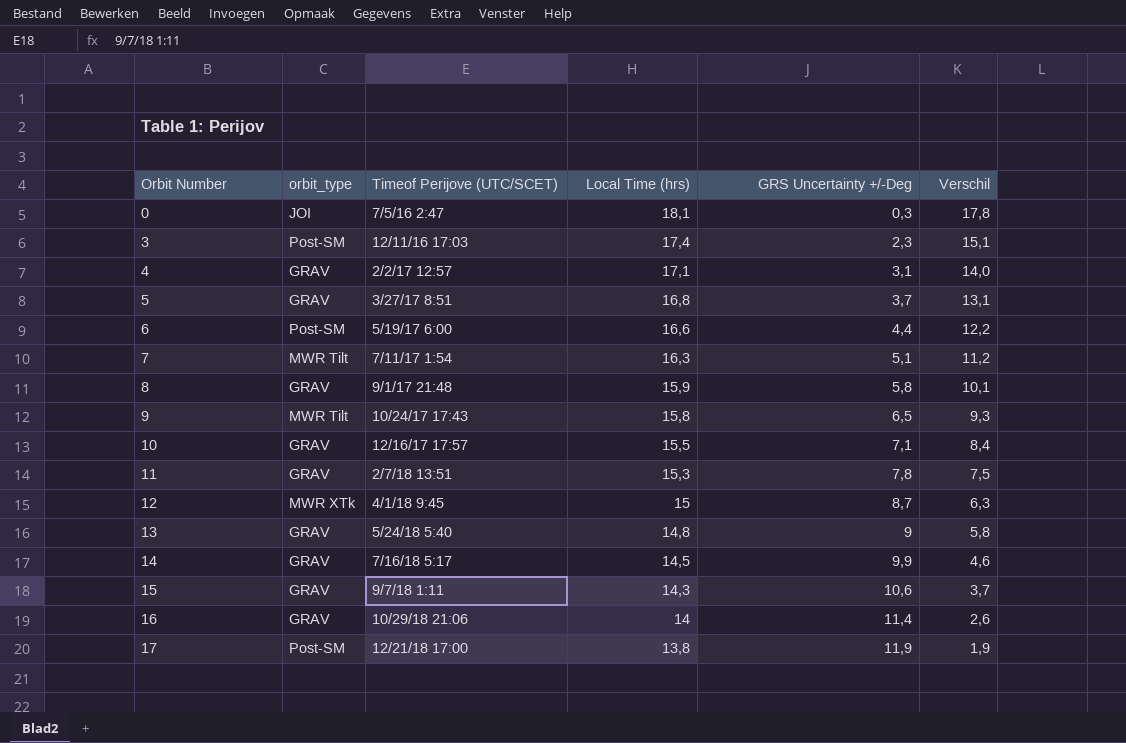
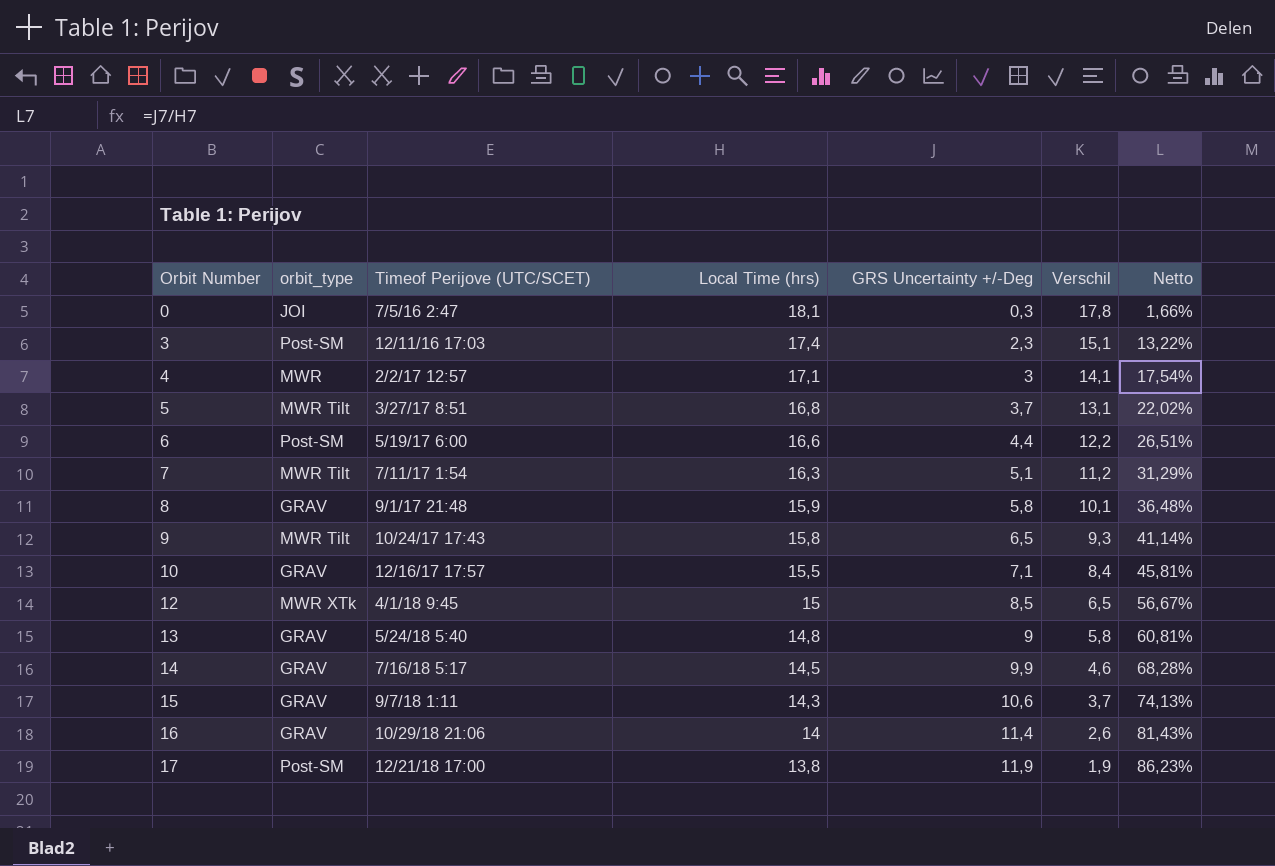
column Netto | formula: none -> [GRS Uncertainty +/-Deg] / [Local Time (hrs)]
row 11: GRAV | 2/7/18 13:51 | 15,3 | 7,8 | 7,5 -> none
4 | orbit_type: GRAV -> MWR
4 | GRS Uncertainty +/-Deg: 3,1 -> 3
4 | Verschil: 14,0 -> 14,1
5 | orbit_type: GRAV -> MWR Tilt
12 | GRS Uncertainty +/-Deg: 8,7 -> 8,5
12 | Verschil: 6,3 -> 6,5

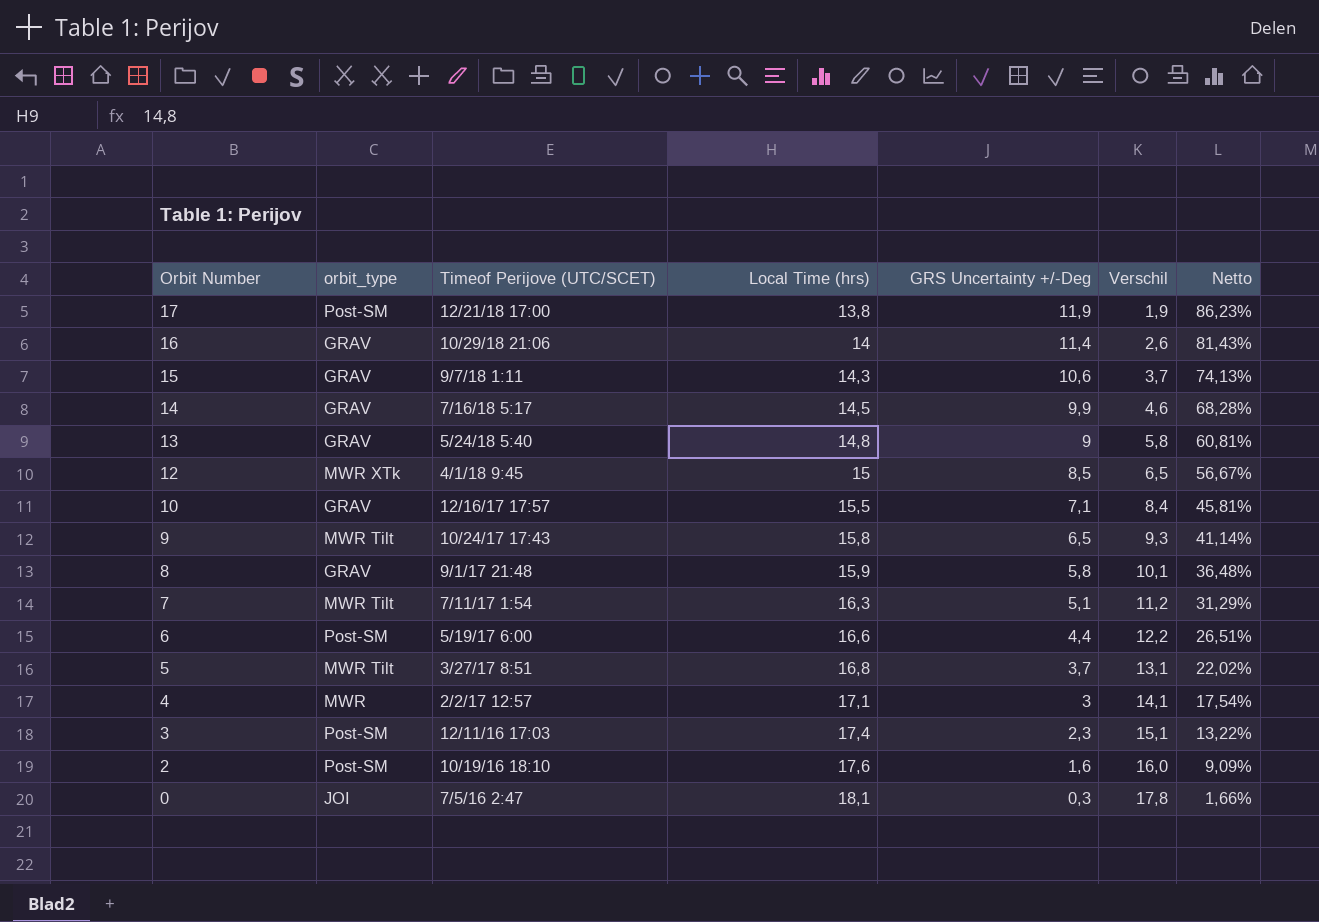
row order: Orbit Number ascending -> Orbit Number descending
row 2: none -> Post-SM | 10/19/16 18:10 | 17,6 | 1,6 | 16,0 | 9,09%

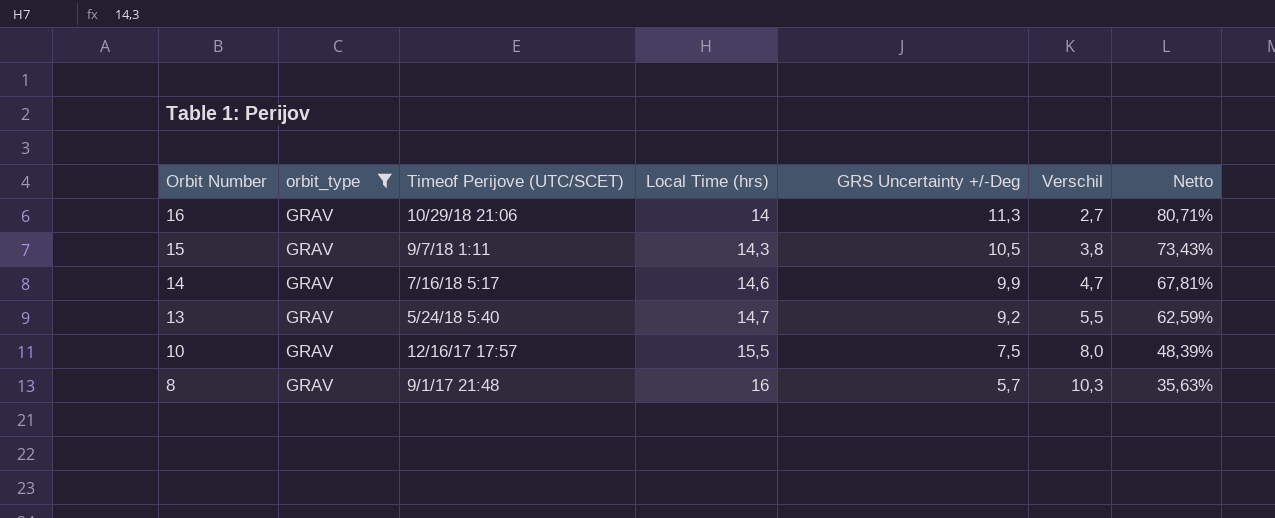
filter: none -> orbit_type = GRAV
16 | GRS Uncertainty +/-Deg: 11,4 -> 11,3
16 | Verschil: 2,6 -> 2,7
16 | Netto: 81,43% -> 80,71%
15 | GRS Uncertainty +/-Deg: 10,6 -> 10,5
15 | Verschil: 3,7 -> 3,8
15 | Netto: 74,13% -> 73,43%
14 | Local Time (hrs): 14,5 -> 14,6
14 | Verschil: 4,6 -> 4,7
14 | Netto: 68,28% -> 67,81%
13 | Local Time (hrs): 14,8 -> 14,7
13 | GRS Uncertainty +/-Deg: 9 -> 9,2
13 | Verschil: 5,8 -> 5,5
13 | Netto: 60,81% -> 62,59%
10 | GRS Uncertainty +/-Deg: 7,1 -> 7,5
10 | Verschil: 8,4 -> 8,0
10 | Netto: 45,81% -> 48,39%
8 | Local Time (hrs): 15,9 -> 16
8 | GRS Uncertainty +/-Deg: 5,8 -> 5,7
8 | Verschil: 10,1 -> 10,3
8 | Netto: 36,48% -> 35,63%

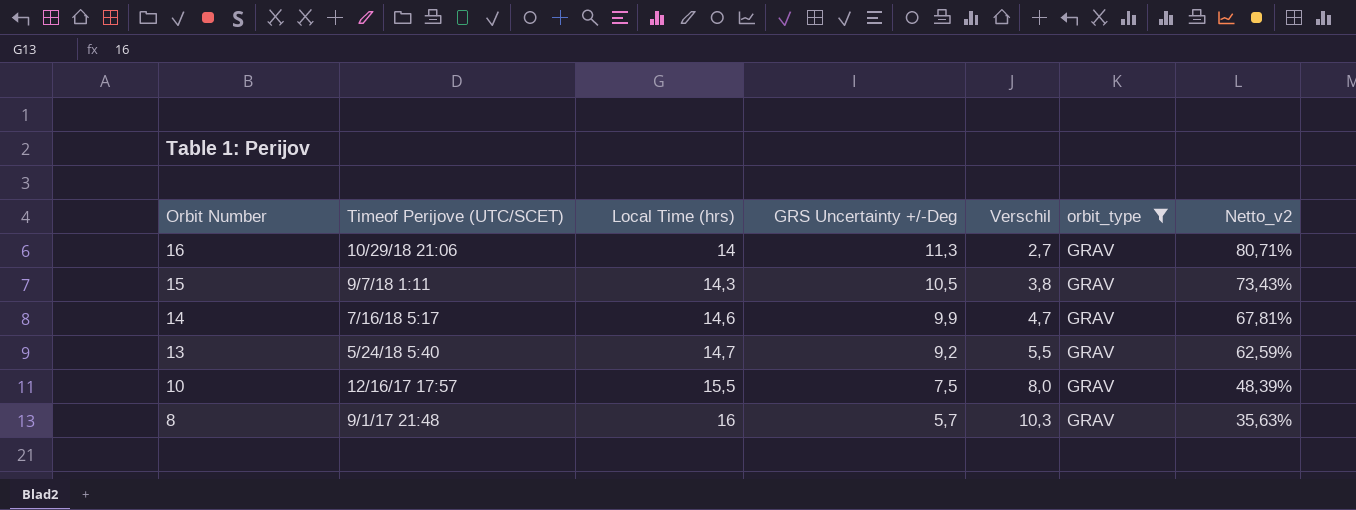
column orbit_type | position: 2 -> 6
column name: Netto -> Netto_v2

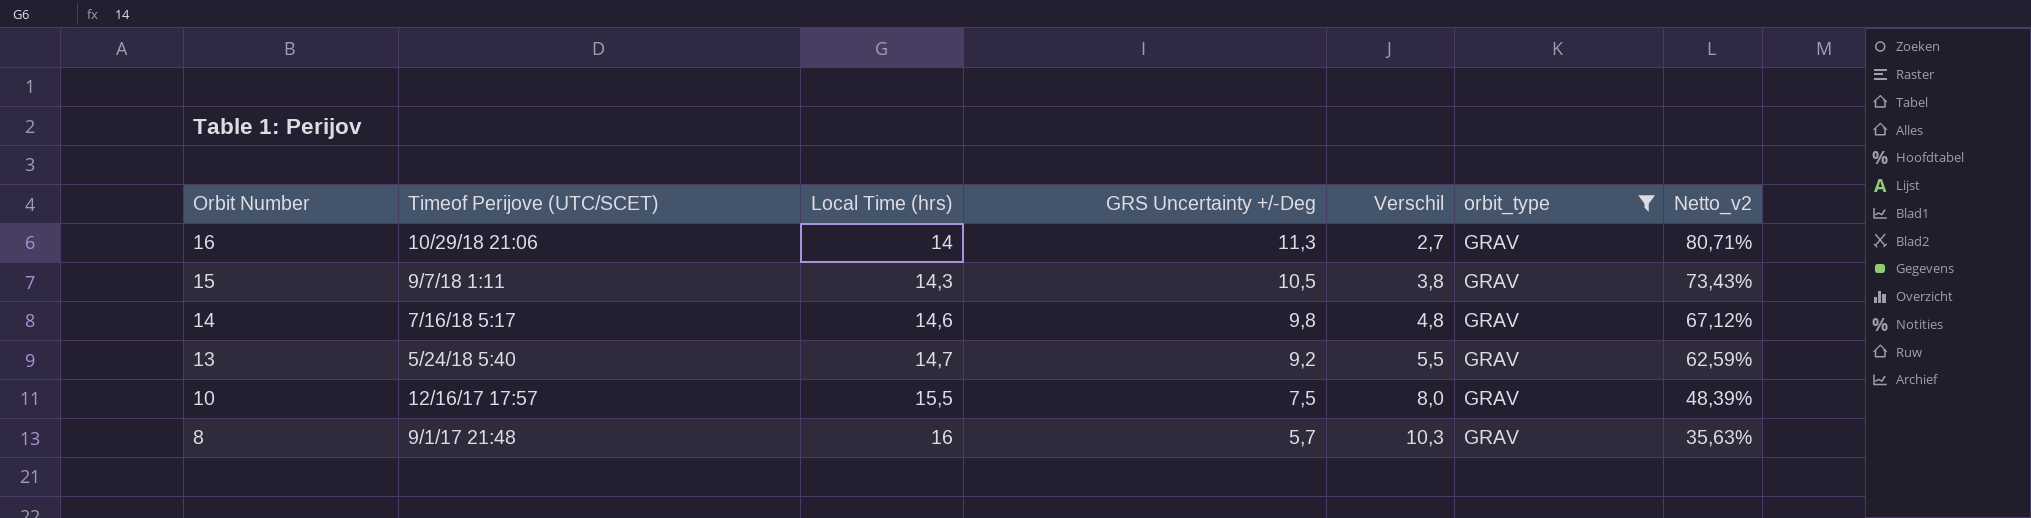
14 | GRS Uncertainty +/-Deg: 9,9 -> 9,8
14 | Verschil: 4,7 -> 4,8
14 | Netto_v2: 67,81% -> 67,12%

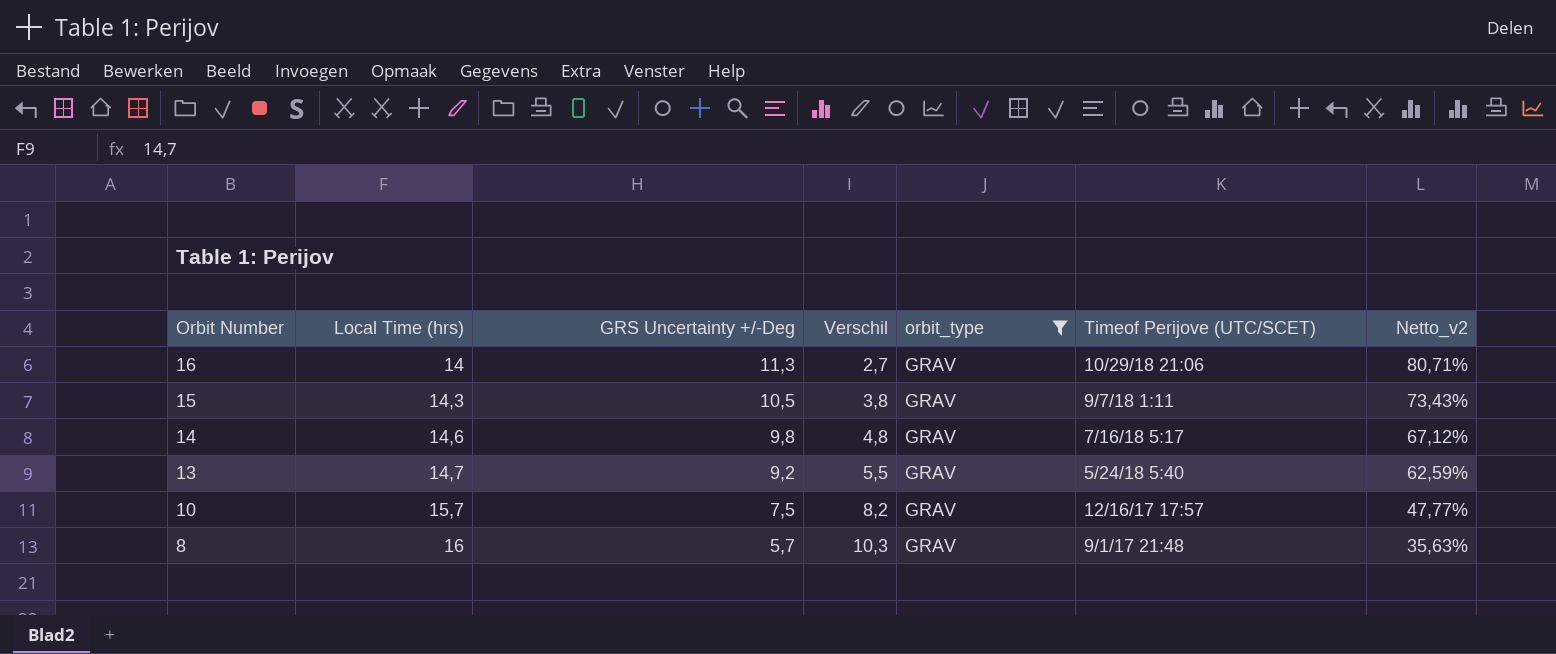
column Timeof Perijove (UTC/SCET) | position: 2 -> 6
10 | Local Time (hrs): 15,5 -> 15,7
10 | Verschil: 8,0 -> 8,2
10 | Netto_v2: 48,39% -> 47,77%

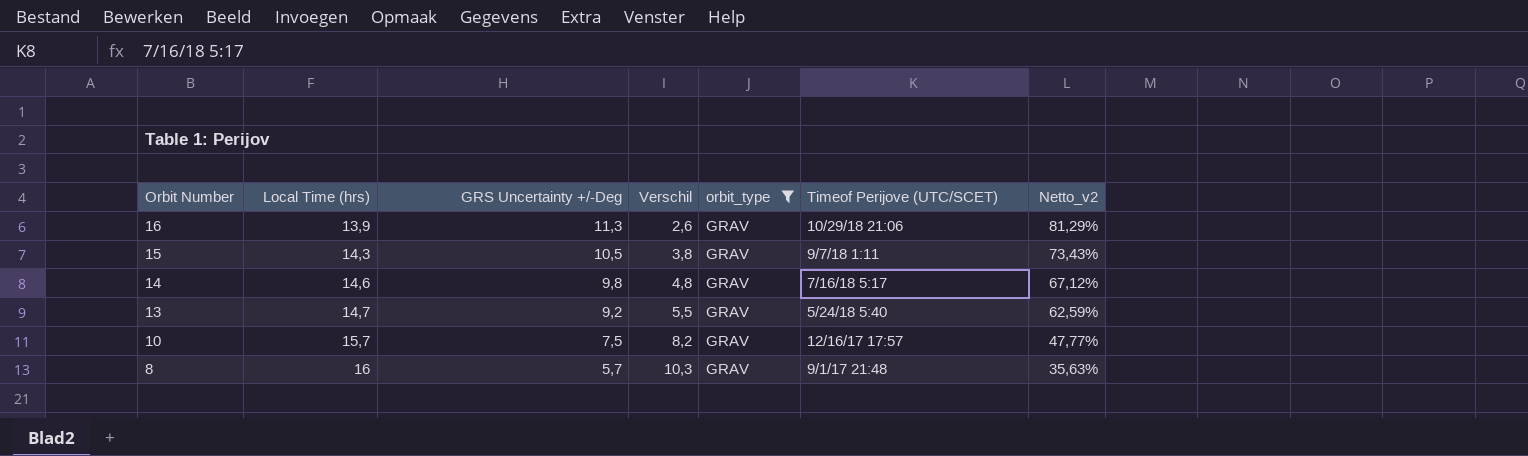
16 | Local Time (hrs): 14 -> 13,9
16 | Verschil: 2,7 -> 2,6
16 | Netto_v2: 80,71% -> 81,29%

